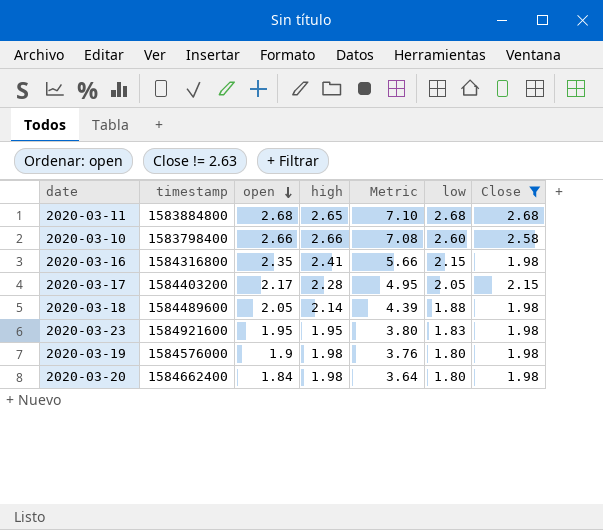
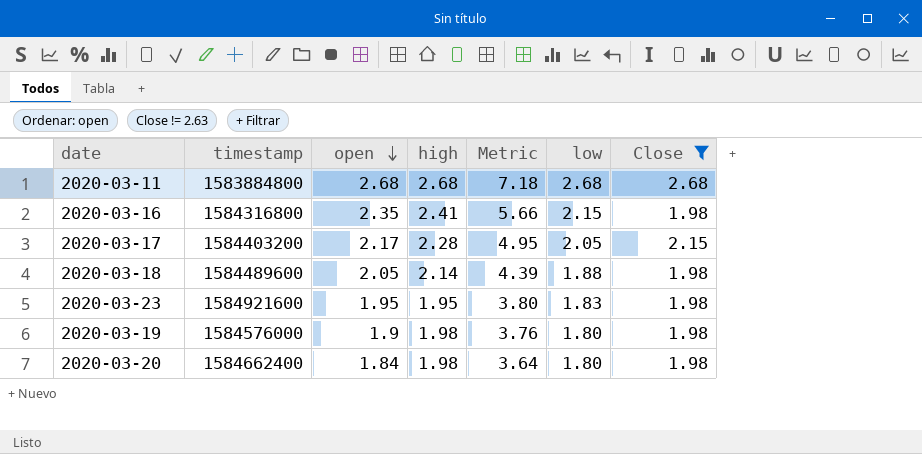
row 2020-03-10: 1583798400 | 2.66 | 2.66 | 7.08 | 2.60 | 2.58 -> none
2020-03-11 | high: 2.65 -> 2.68
2020-03-11 | Metric: 7.10 -> 7.18

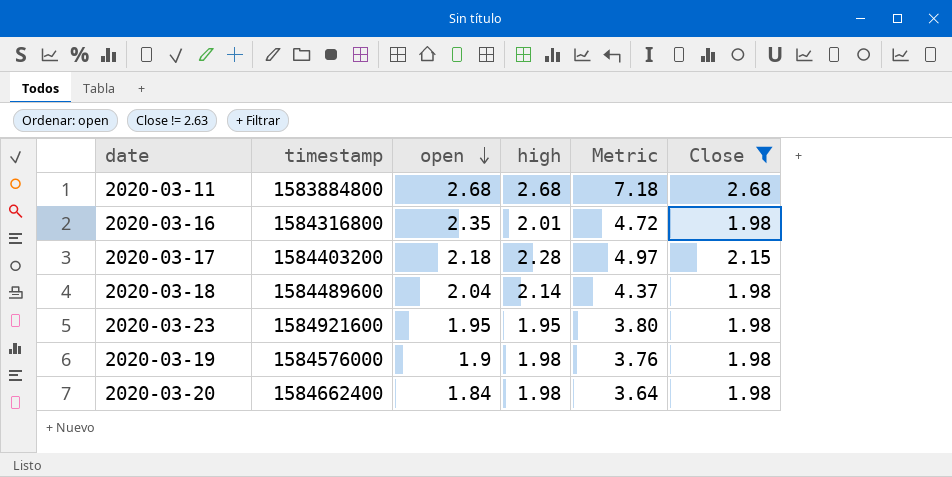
column low | position: 6 -> none
2020-03-16 | high: 2.41 -> 2.01
2020-03-16 | Metric: 5.66 -> 4.72
2020-03-17 | open: 2.17 -> 2.18
2020-03-17 | Metric: 4.95 -> 4.97
2020-03-18 | open: 2.05 -> 2.04
2020-03-18 | Metric: 4.39 -> 4.37

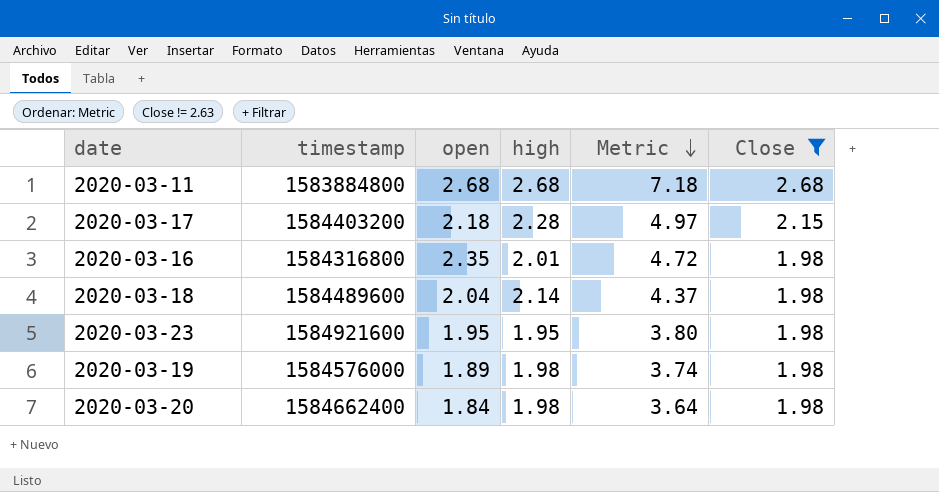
row order: open descending -> Metric descending
2020-03-19 | open: 1.9 -> 1.89
2020-03-19 | Metric: 3.76 -> 3.74

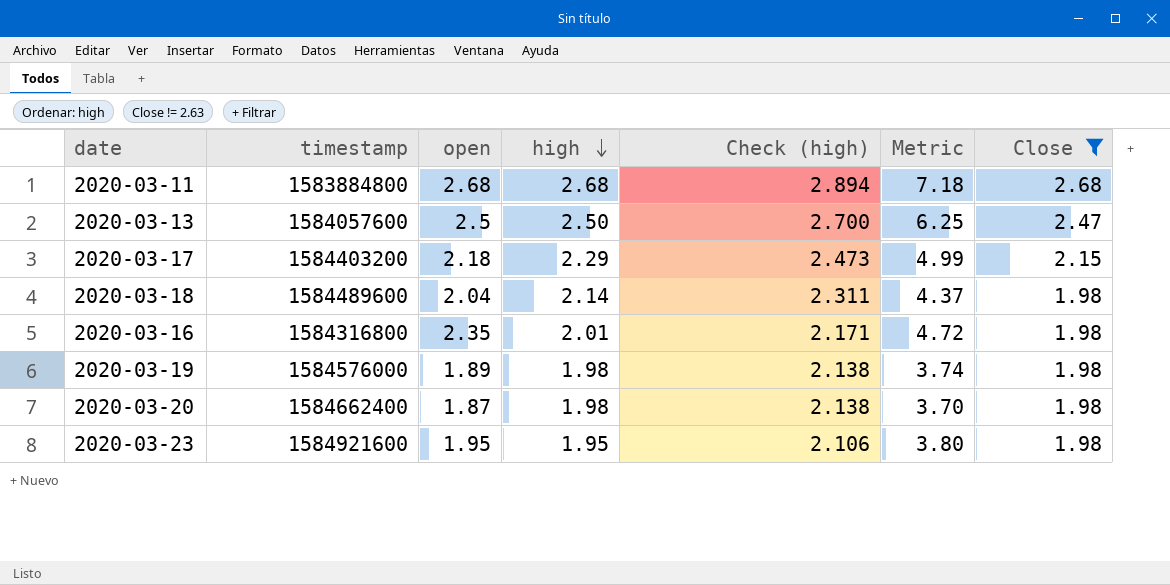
row order: Metric descending -> high descending
column Check (high) | formula: none -> [high] * 1.08
row 2020-03-13: none -> 1584057600 | 2.5 | 2.50 | 2.700 | 6.25 | 2.47
2020-03-17 | high: 2.28 -> 2.29
2020-03-17 | Metric: 4.97 -> 4.99
2020-03-20 | open: 1.84 -> 1.87
2020-03-20 | Metric: 3.64 -> 3.70

